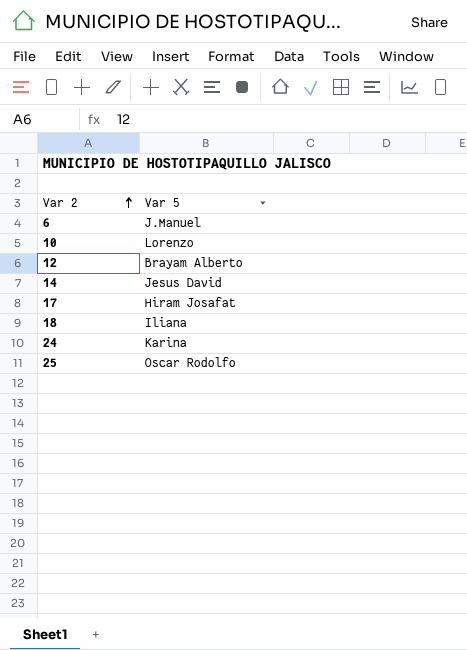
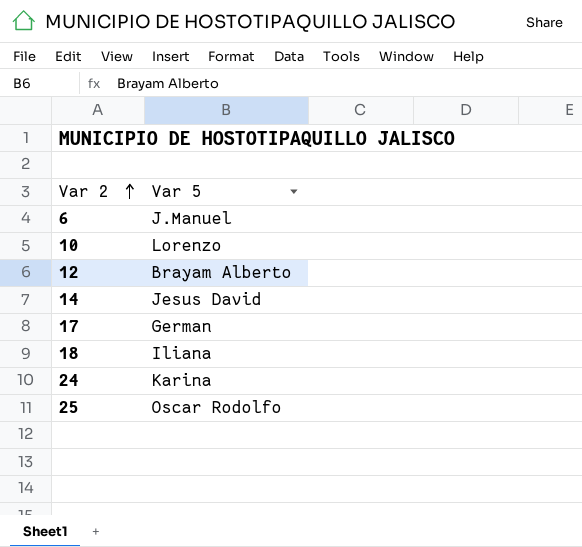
17 | Var 5: Hiram Josafat -> German

